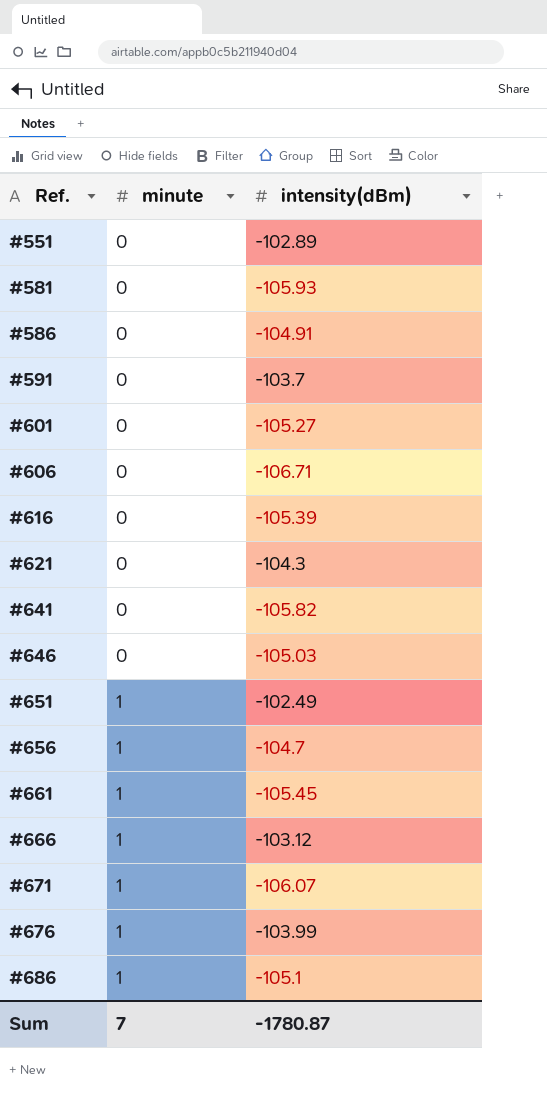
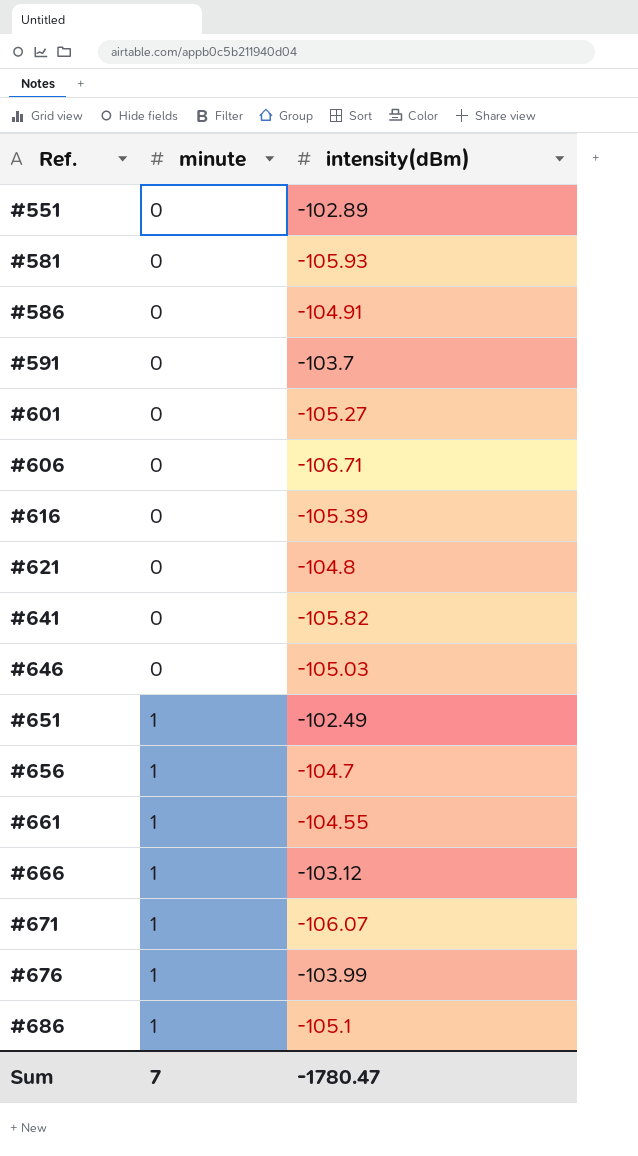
#621 | intensity(dBm): -104.3 -> -104.8
#661 | intensity(dBm): -105.45 -> -104.55
Sum | intensity(dBm): -1780.87 -> -1780.47

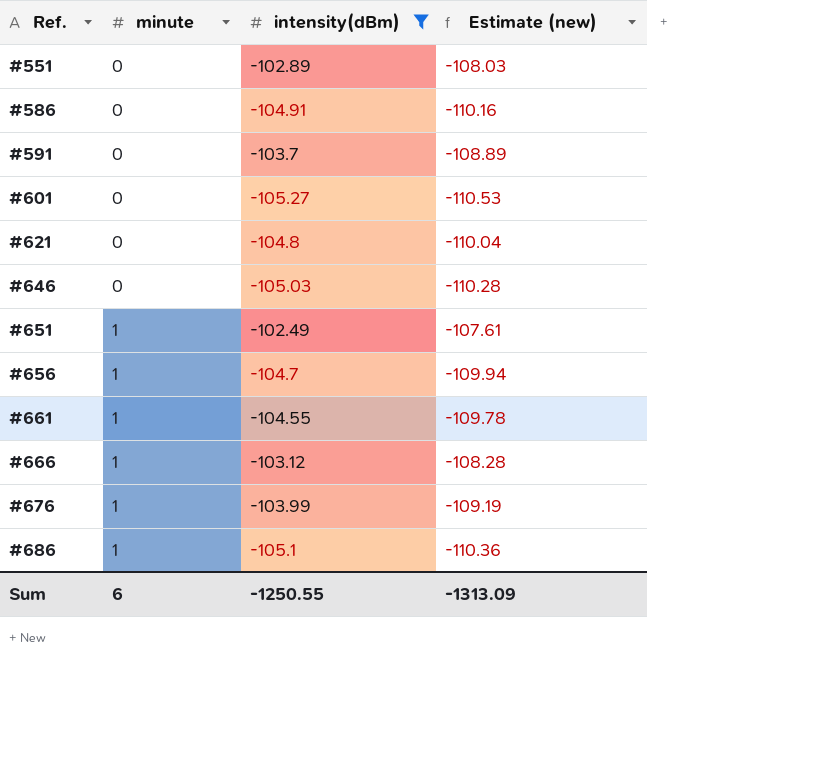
filter: none -> intensity(dBm) >= -105.27
column Estimate (new) | formula: none -> [intensity(dBm)] * 1.05
Sum | minute: 7 -> 6
Sum | intensity(dBm): -1780.47 -> -1250.55

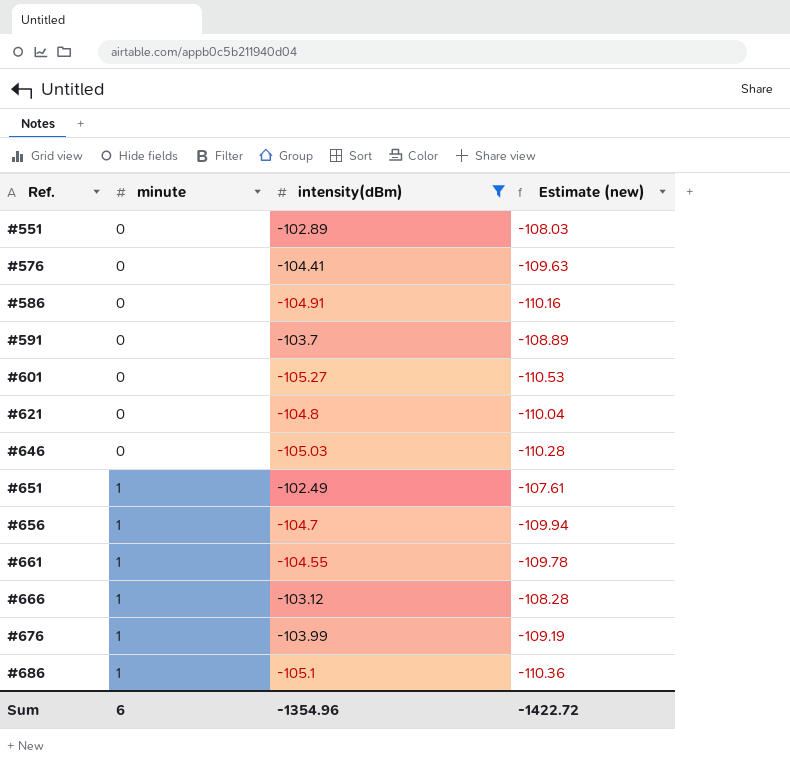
row #576: none -> 0 | -104.41 | -109.63
Sum | intensity(dBm): -1250.55 -> -1354.96
Sum | Estimate (new): -1313.09 -> -1422.72

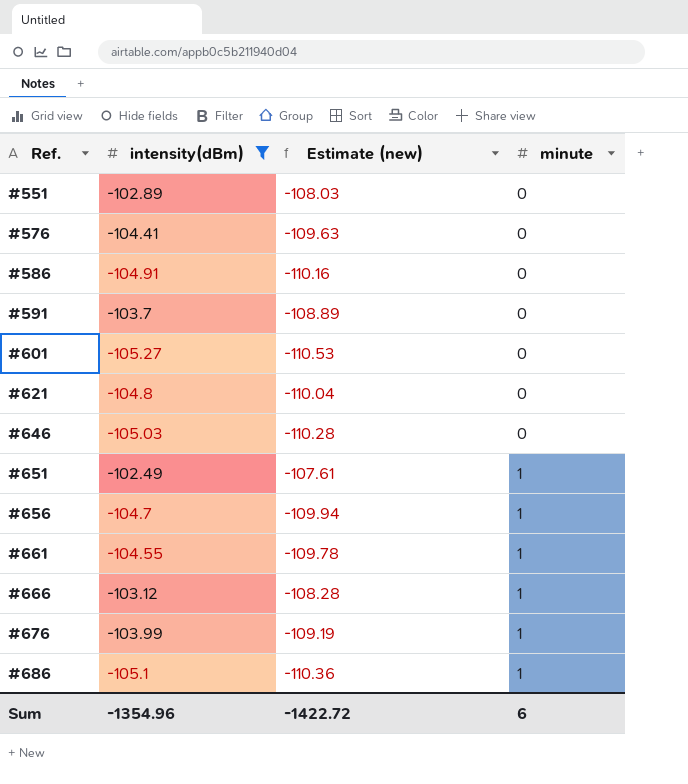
column minute | position: 2 -> 4

